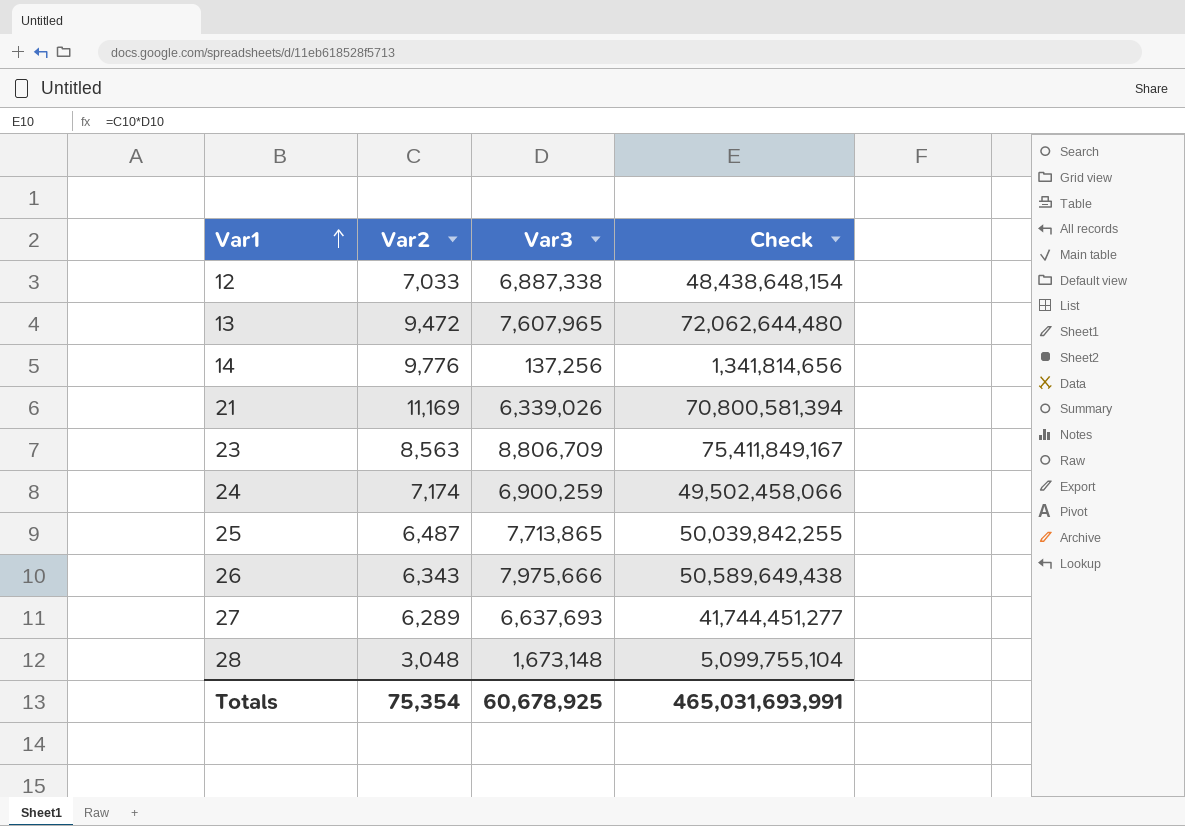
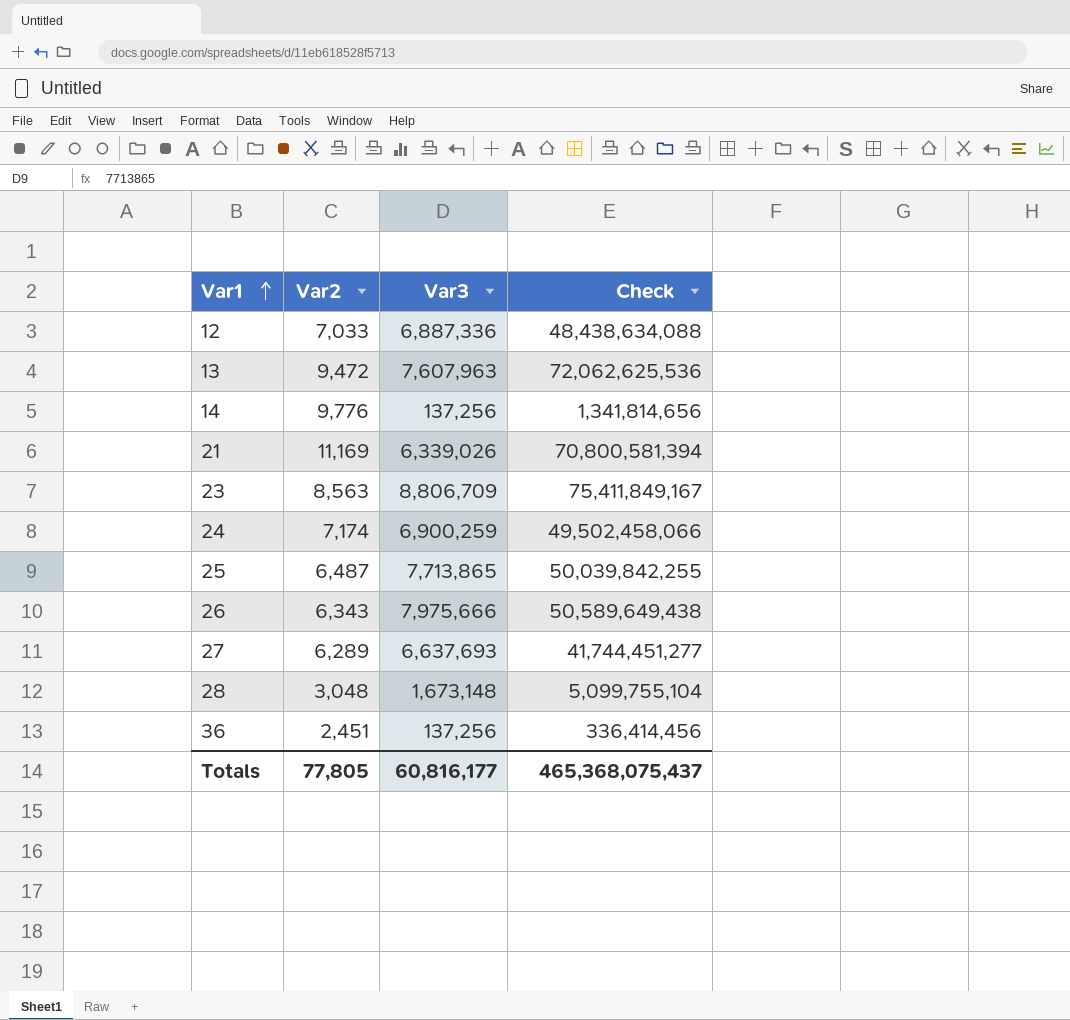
12 | Var3: 6,887,338 -> 6,887,336
12 | Check: 48,438,648,154 -> 48,438,634,088
13 | Var3: 7,607,965 -> 7,607,963
13 | Check: 72,062,644,480 -> 72,062,625,536
row 36: none -> 2,451 | 137,256 | 336,414,456
Totals | Var2: 75,354 -> 77,805
Totals | Var3: 60,678,925 -> 60,816,177
Totals | Check: 465,031,693,991 -> 465,368,075,437

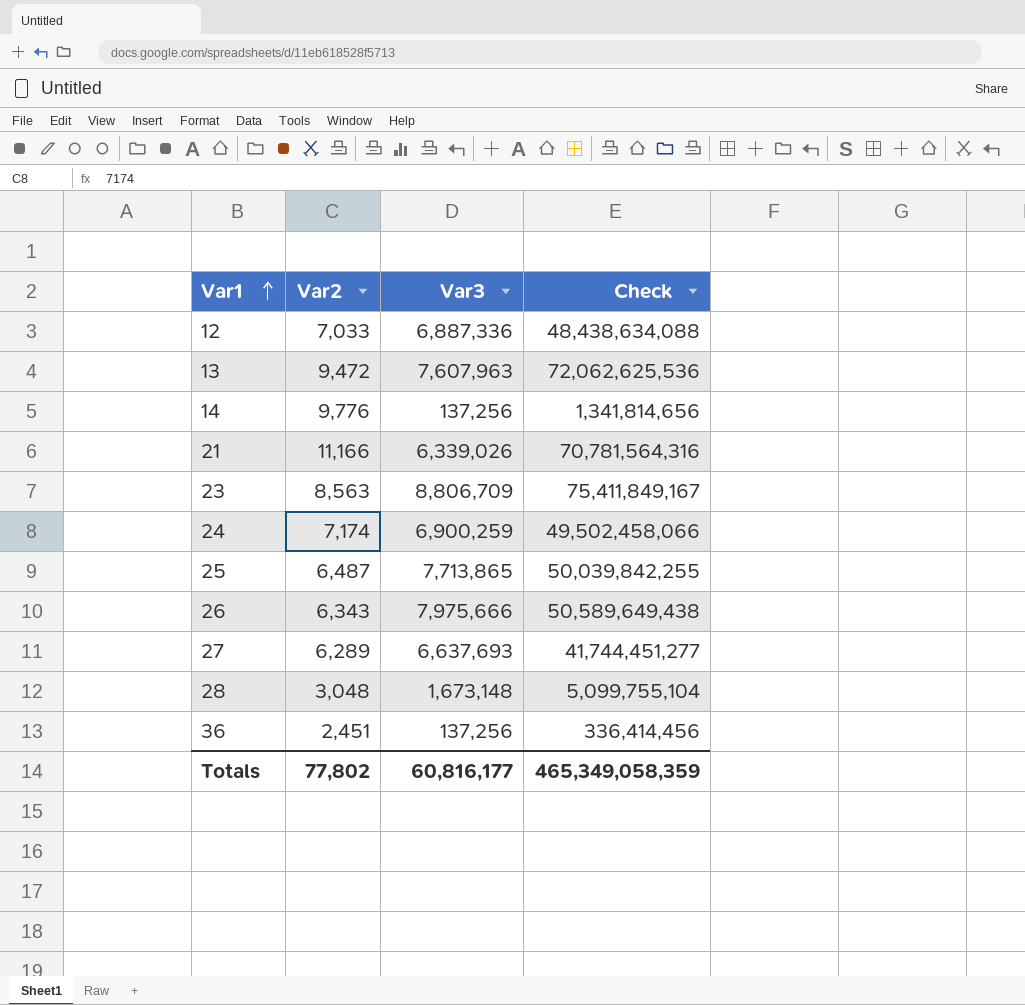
21 | Var2: 11,169 -> 11,166
21 | Check: 70,800,581,394 -> 70,781,564,316
Totals | Var2: 77,805 -> 77,802
Totals | Check: 465,368,075,437 -> 465,349,058,359

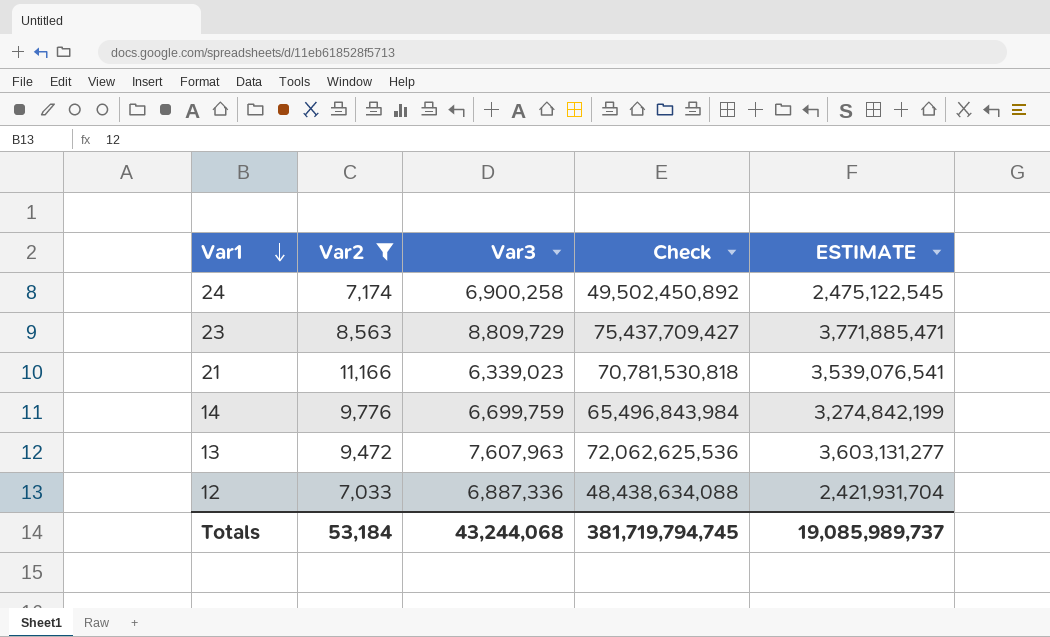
filter: none -> Var2 >= 7,033
row order: Var1 ascending -> Var1 descending
column ESTIMATE | formula: none -> [Check] * 0.05
24 | Var3: 6,900,259 -> 6,900,258
24 | Check: 49,502,458,066 -> 49,502,450,892
23 | Var3: 8,806,709 -> 8,809,729
23 | Check: 75,411,849,167 -> 75,437,709,427
21 | Var3: 6,339,026 -> 6,339,023
21 | Check: 70,781,564,316 -> 70,781,530,818
14 | Var3: 137,256 -> 6,699,759
14 | Check: 1,341,814,656 -> 65,496,843,984
Totals | Var2: 77,802 -> 53,184
Totals | Var3: 60,816,177 -> 43,244,068
Totals | Check: 465,349,058,359 -> 381,719,794,745

